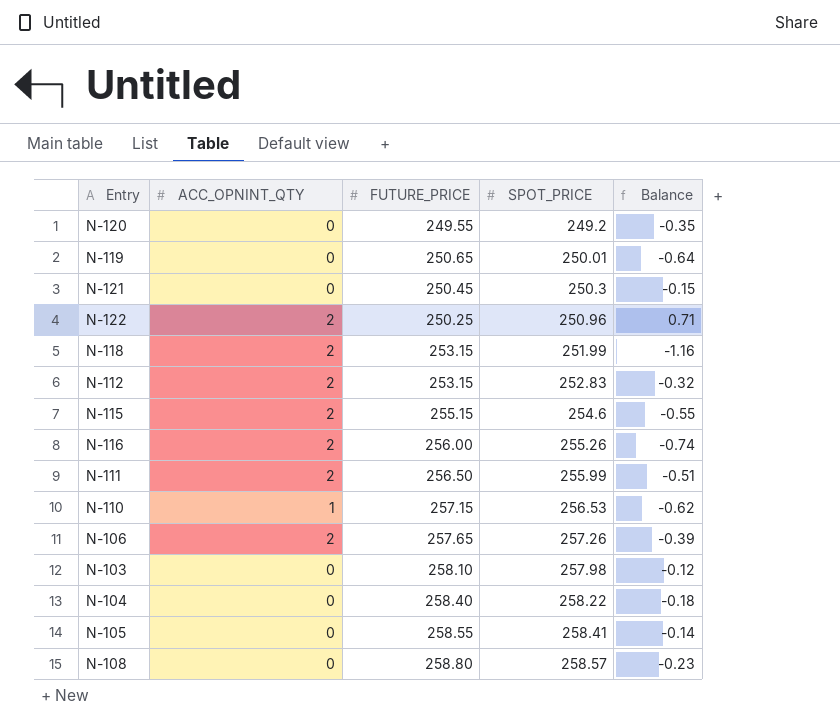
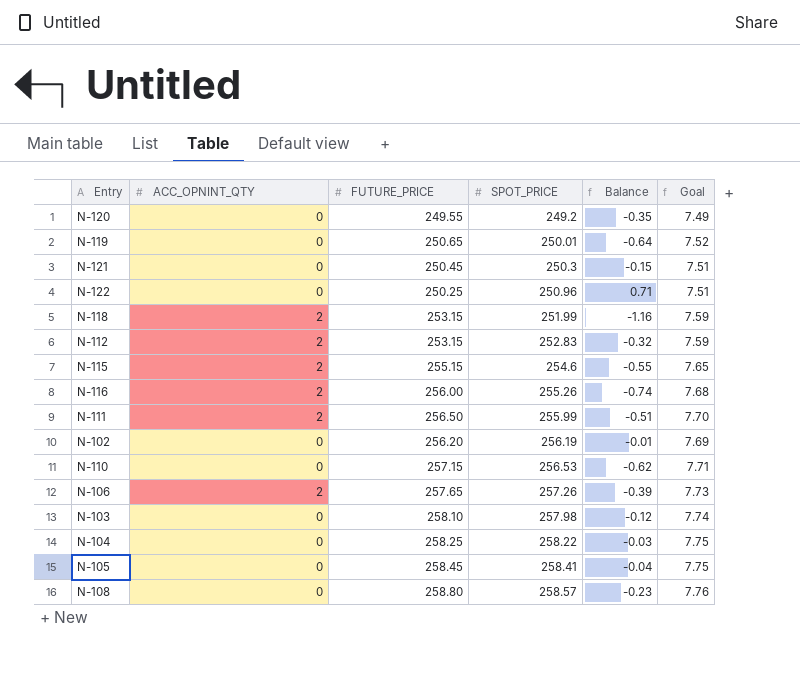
column Goal | formula: none -> [FUTURE_PRICE] * 0.03
N-122 | ACC_OPNINT_QTY: 2 -> 0
row N-102: none -> 0 | 256.20 | 256.19 | -0.01 | 7.69
N-110 | ACC_OPNINT_QTY: 1 -> 0
N-104 | FUTURE_PRICE: 258.40 -> 258.25
N-104 | Balance: -0.18 -> -0.03
N-105 | FUTURE_PRICE: 258.55 -> 258.45
N-105 | Balance: -0.14 -> -0.04

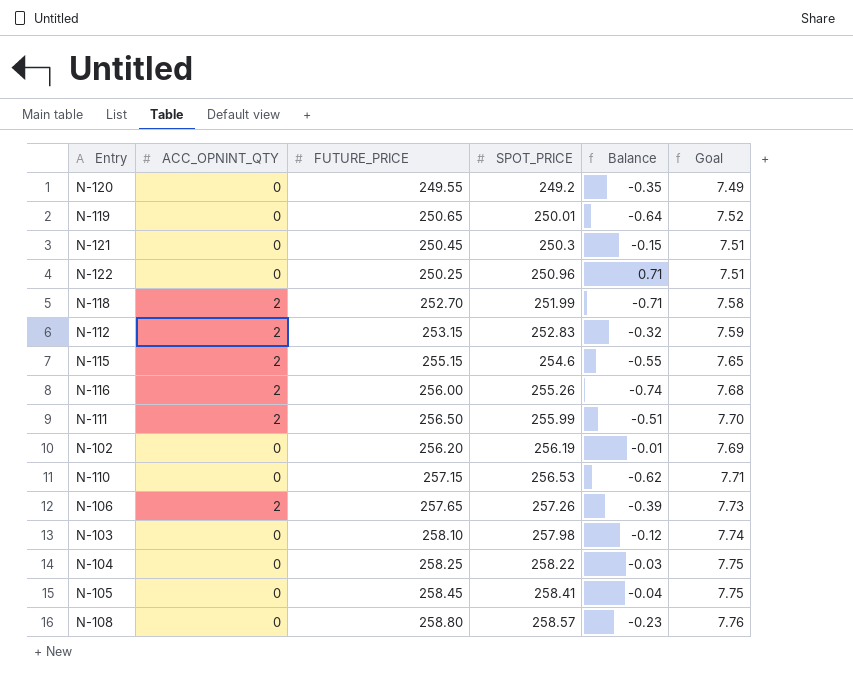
N-118 | FUTURE_PRICE: 253.15 -> 252.70
N-118 | Balance: -1.16 -> -0.71
N-118 | Goal: 7.59 -> 7.58

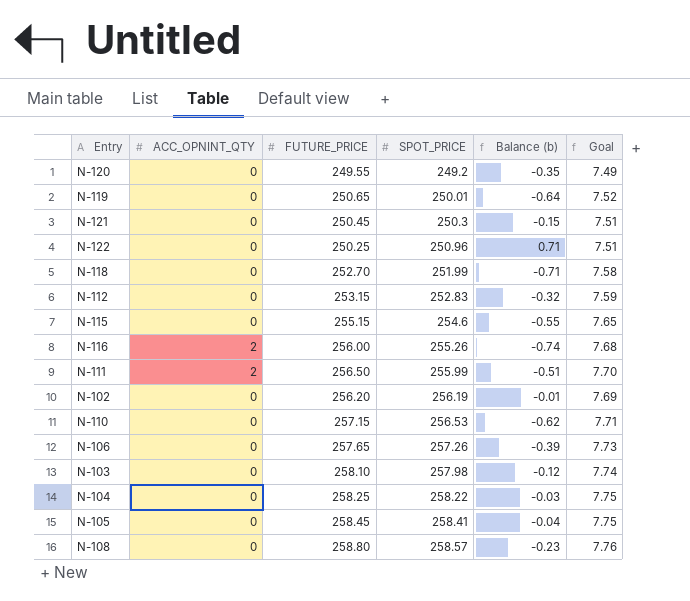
column name: Balance -> Balance (b)
N-118 | ACC_OPNINT_QTY: 2 -> 0
N-112 | ACC_OPNINT_QTY: 2 -> 0
N-115 | ACC_OPNINT_QTY: 2 -> 0
N-106 | ACC_OPNINT_QTY: 2 -> 0

